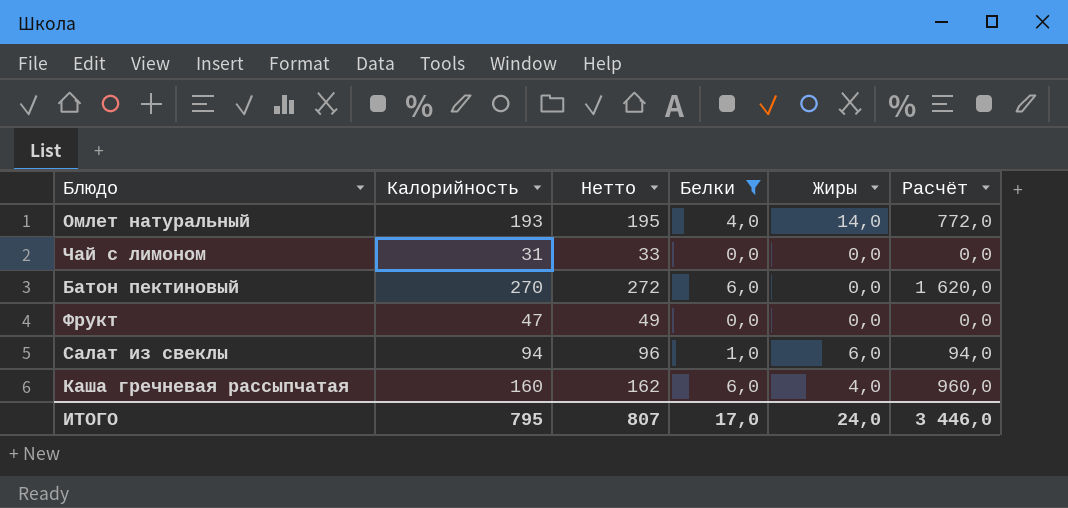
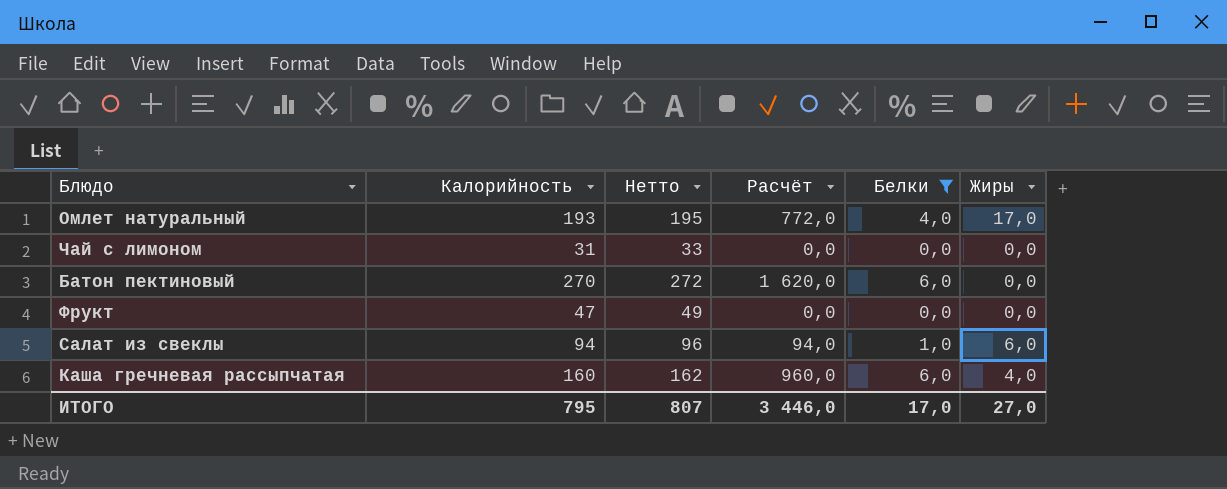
column Расчёт | position: 6 -> 4
Омлет натуральный | Жиры: 14,0 -> 17,0
ИТОГО | Жиры: 24,0 -> 27,0

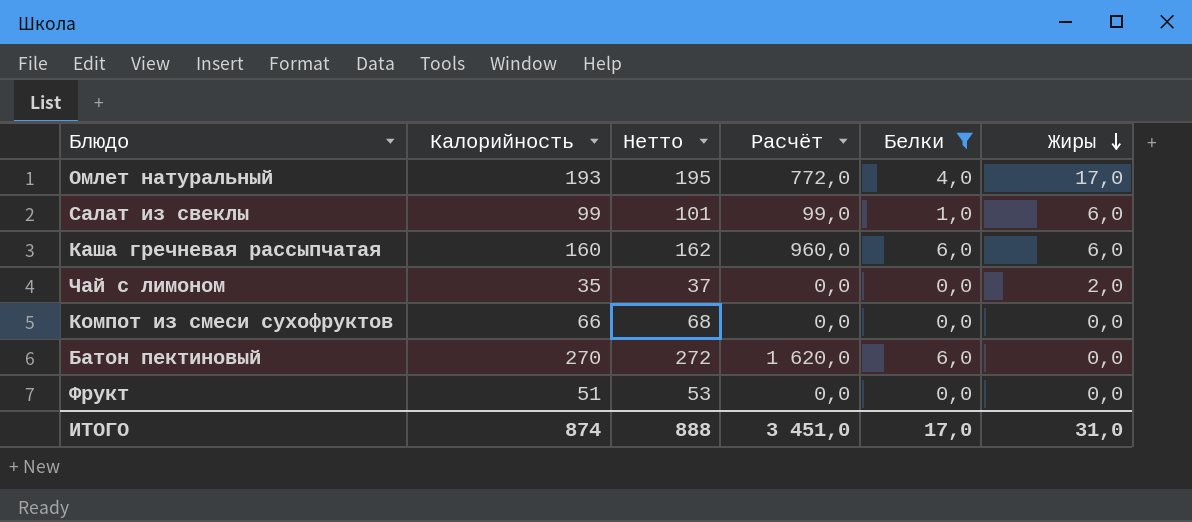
row order: none -> Жиры descending
Салат из свеклы | Калорийность: 94 -> 99
Салат из свеклы | Нетто: 96 -> 101
Салат из свеклы | Расчёт: 94,0 -> 99,0
Каша гречневая рассыпчатая | Жиры: 4,0 -> 6,0
Чай с лимоном | Калорийность: 31 -> 35
Чай с лимоном | Нетто: 33 -> 37
Чай с лимоном | Жиры: 0,0 -> 2,0
row Компот из смеси сухофруктов: none -> 66 | 68 | 0,0 | 0,0 | 0,0
Фрукт | Калорийность: 47 -> 51
Фрукт | Нетто: 49 -> 53
ИТОГО | Калорийность: 795 -> 874
ИТОГО | Нетто: 807 -> 888
ИТОГО | Расчёт: 3 446,0 -> 3 451,0
ИТОГО | Жиры: 27,0 -> 31,0

